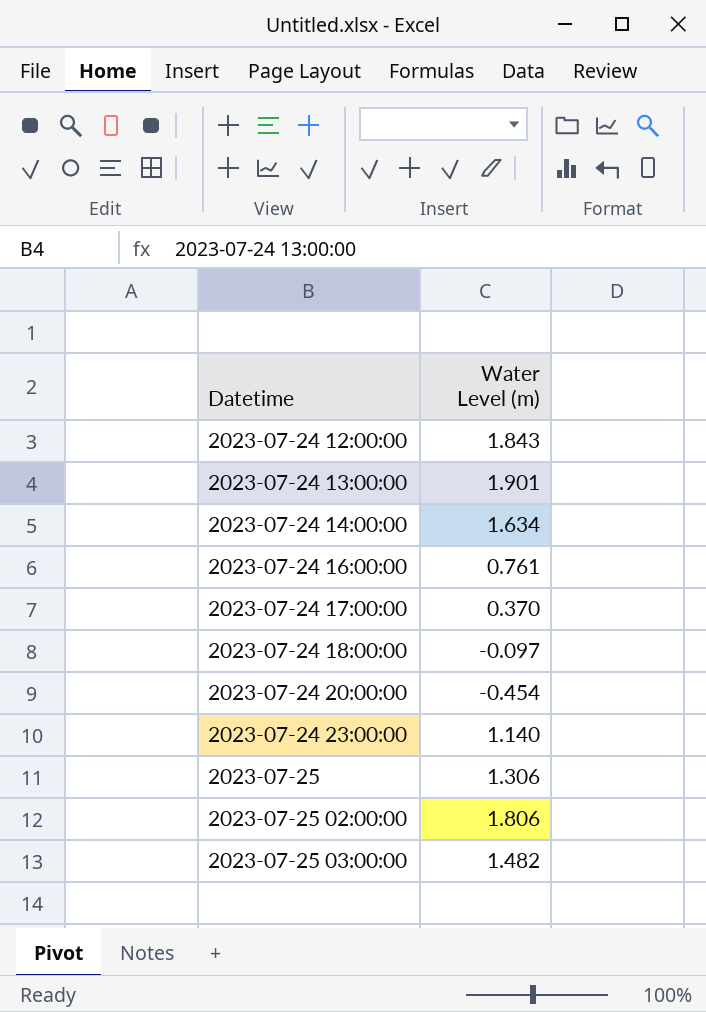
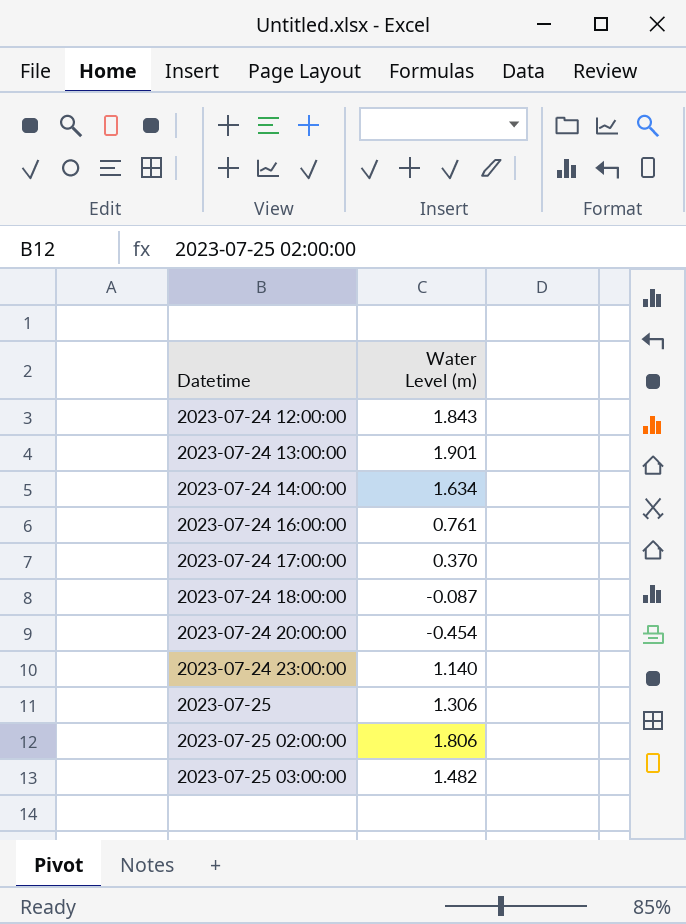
2023-07-24 18:00:00 | Water Level (m): -0.097 -> -0.087

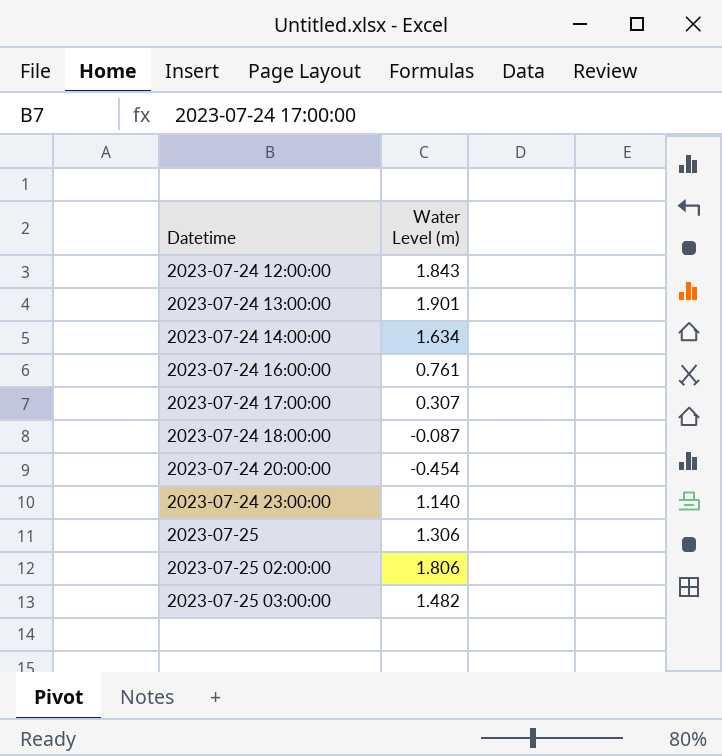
2023-07-24 17:00:00 | Water Level (m): 0.370 -> 0.307

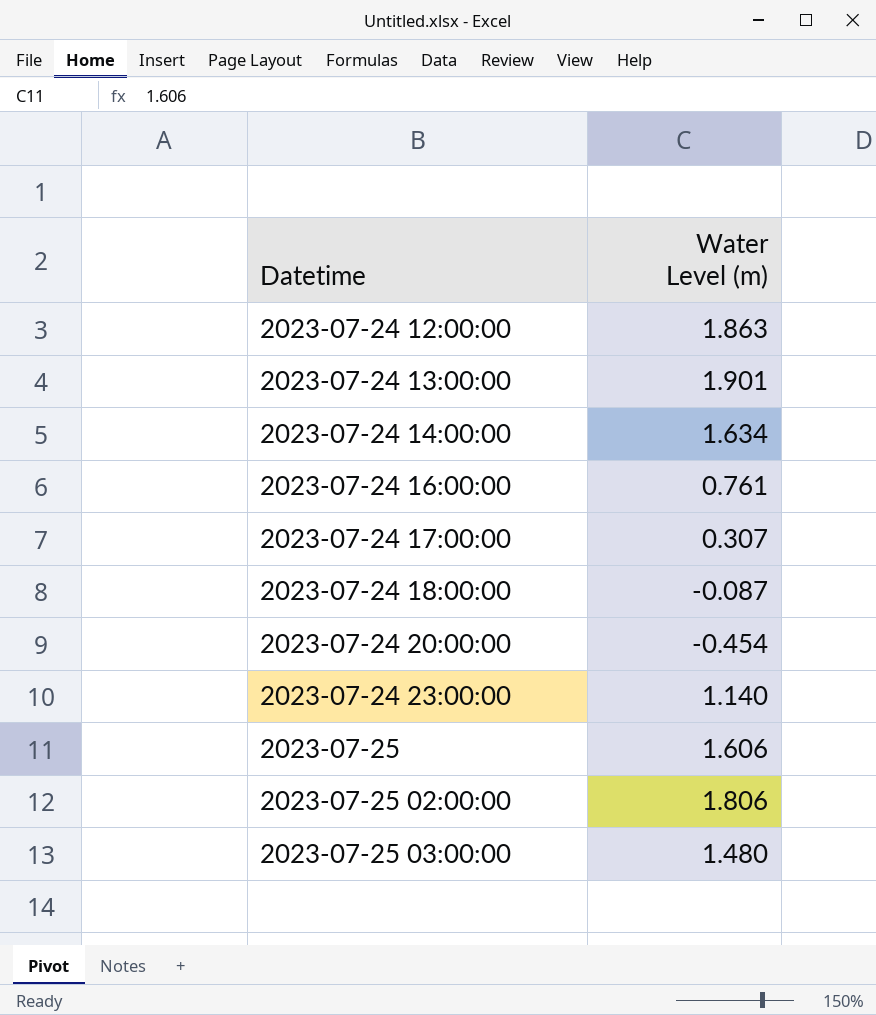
2023-07-24 12:00:00 | Water Level (m): 1.843 -> 1.863
2023-07-25 | Water Level (m): 1.306 -> 1.606
2023-07-25 03:00:00 | Water Level (m): 1.482 -> 1.480

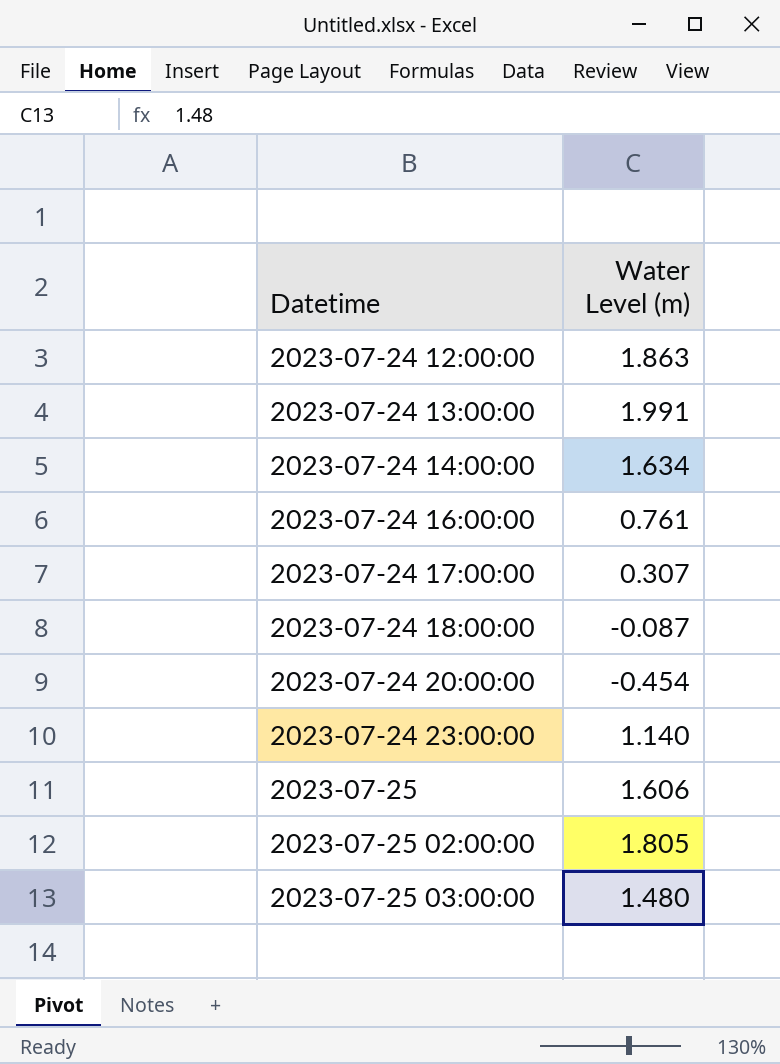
2023-07-24 13:00:00 | Water Level (m): 1.901 -> 1.991
2023-07-25 02:00:00 | Water Level (m): 1.806 -> 1.805

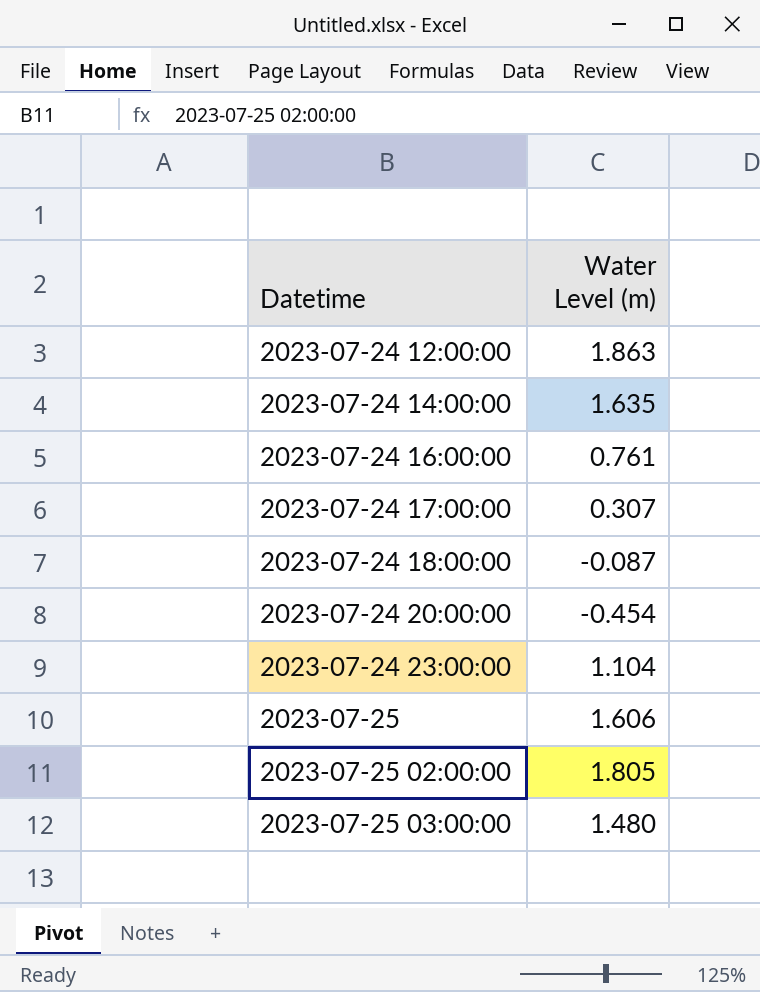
row 2023-07-24 13:00:00: 1.991 -> none
2023-07-24 14:00:00 | Water Level (m): 1.634 -> 1.635
2023-07-24 23:00:00 | Water Level (m): 1.140 -> 1.104

